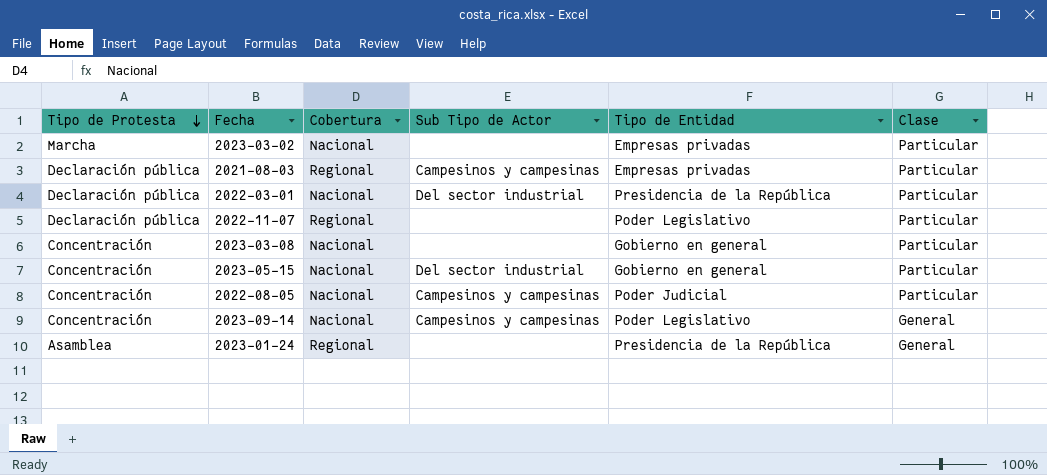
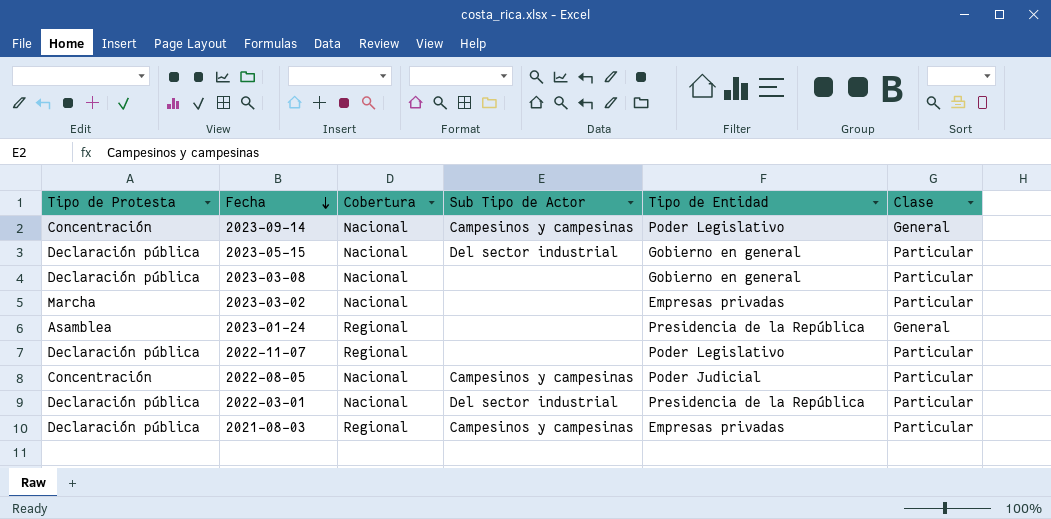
row order: Tipo de Protesta descending -> Fecha descending
2023-05-15 | Tipo de Protesta: Concentración -> Declaración pública
2023-03-08 | Tipo de Protesta: Concentración -> Declaración pública

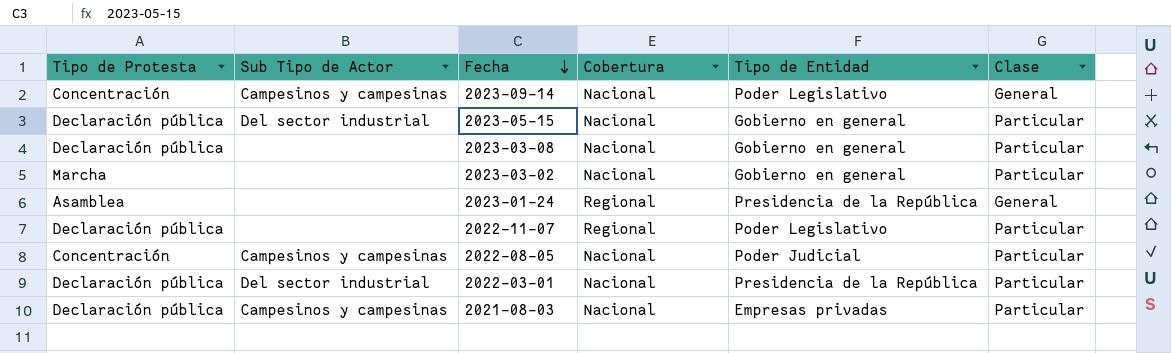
column Sub Tipo de Actor | position: 4 -> 2
2023-03-02 | Tipo de Entidad: Empresas privadas -> Gobierno en general
2021-08-03 | Cobertura: Regional -> Nacional

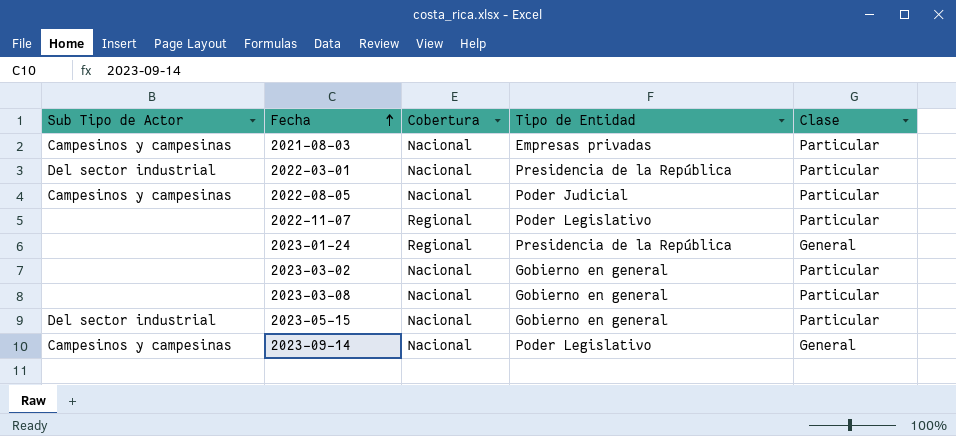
row order: Fecha descending -> Fecha ascending
column Tipo de Protesta | position: 1 -> none

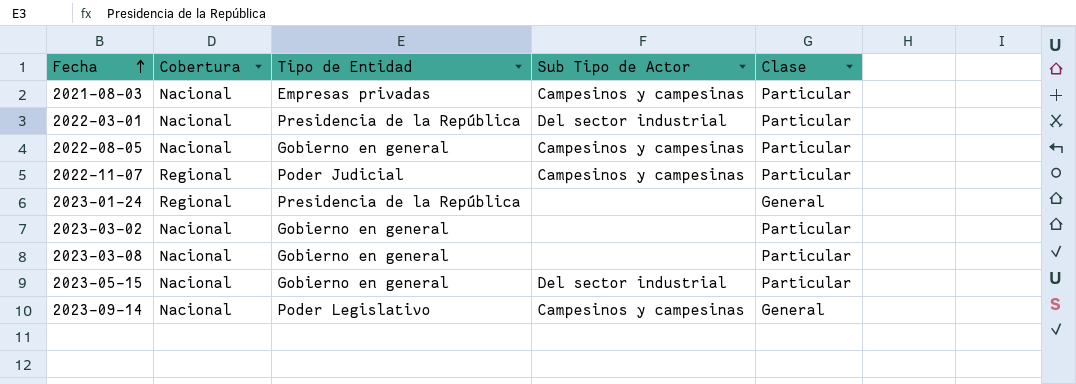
column Sub Tipo de Actor | position: 1 -> 4
2022-08-05 | Tipo de Entidad: Poder Judicial -> Gobierno en general
2022-11-07 | Tipo de Entidad: Poder Legislativo -> Poder Judicial
2022-11-07 | Sub Tipo de Actor: none -> Campesinos y campesinas

